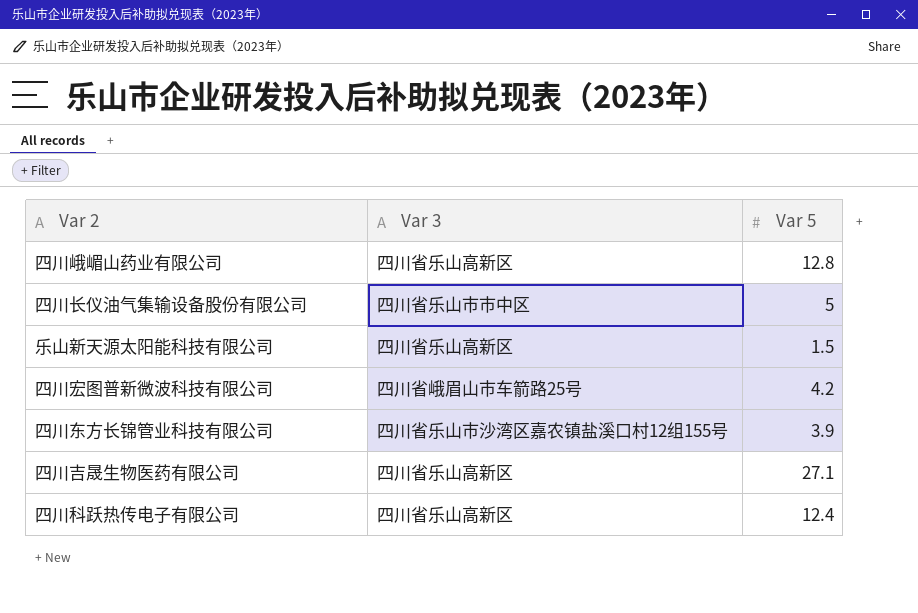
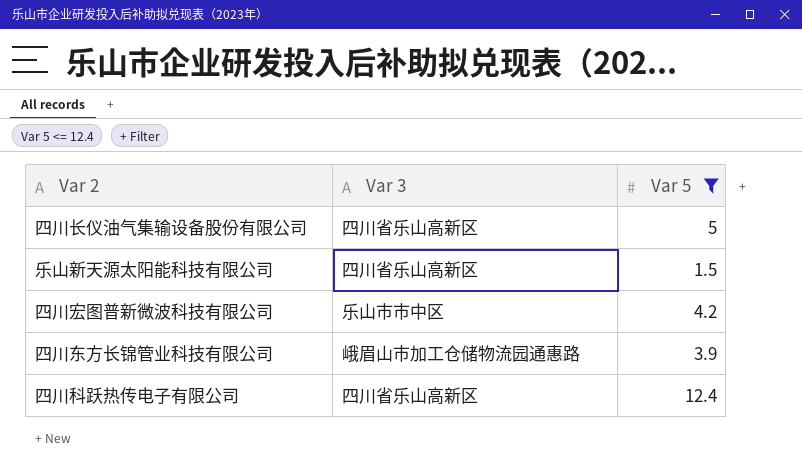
filter: none -> Var 5 <= 12.4
四川长仪油气集输设备股份有限公司 | Var 3: 四川省乐山市市中区 -> 四川省乐山高新区
四川宏图普新微波科技有限公司 | Var 3: 四川省峨眉山市车箭路25号 -> 乐山市市中区
四川东方长锦管业科技有限公司 | Var 3: 四川省乐山市沙湾区嘉农镇盐溪口村12组155号 -> 峨眉山市加工仓储物流园通惠路

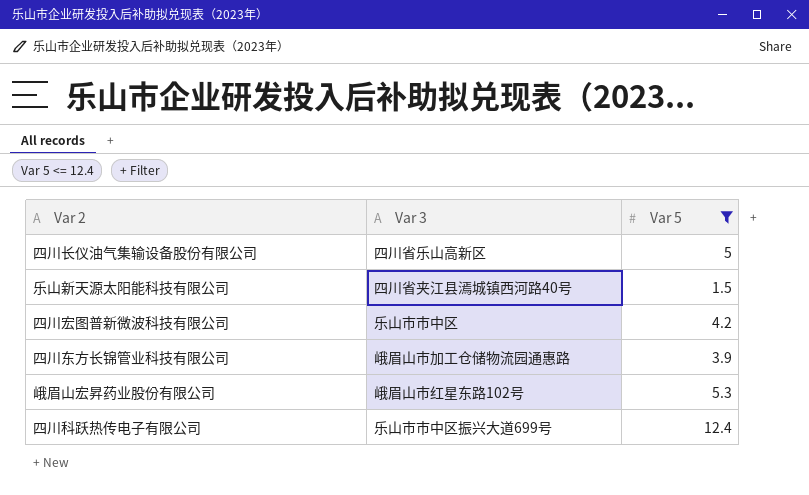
乐山新天源太阳能科技有限公司 | Var 3: 四川省乐山高新区 -> 四川省夹江县漹城镇西河路40号
row 峨眉山宏昇药业股份有限公司: none -> 峨眉山市红星东路102号 | 5.3
四川科跃热传电子有限公司 | Var 3: 四川省乐山高新区 -> 乐山市市中区振兴大道699号

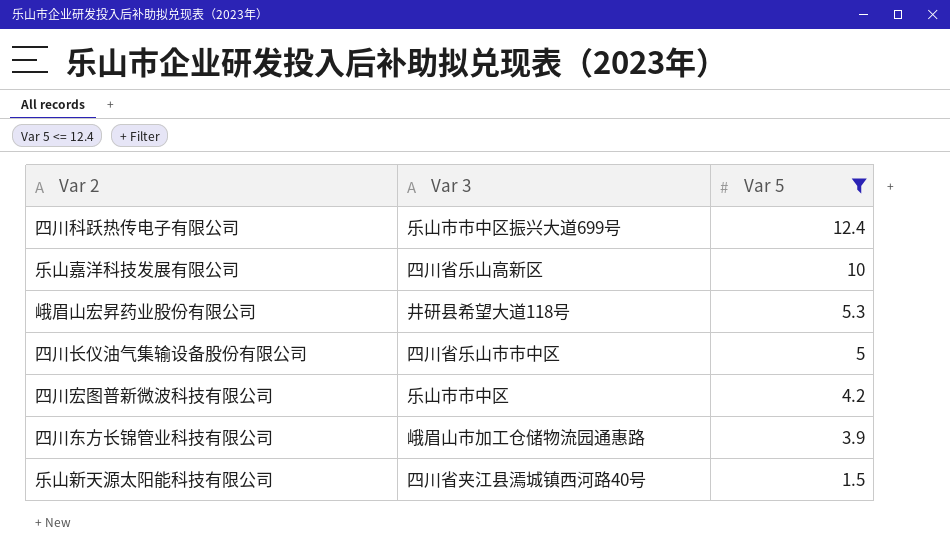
row order: none -> Var 5 descending
row 乐山嘉洋科技发展有限公司: none -> 四川省乐山高新区 | 10
峨眉山宏昇药业股份有限公司 | Var 3: 峨眉山市红星东路102号 -> 井研县希望大道118号
四川长仪油气集输设备股份有限公司 | Var 3: 四川省乐山高新区 -> 四川省乐山市市中区

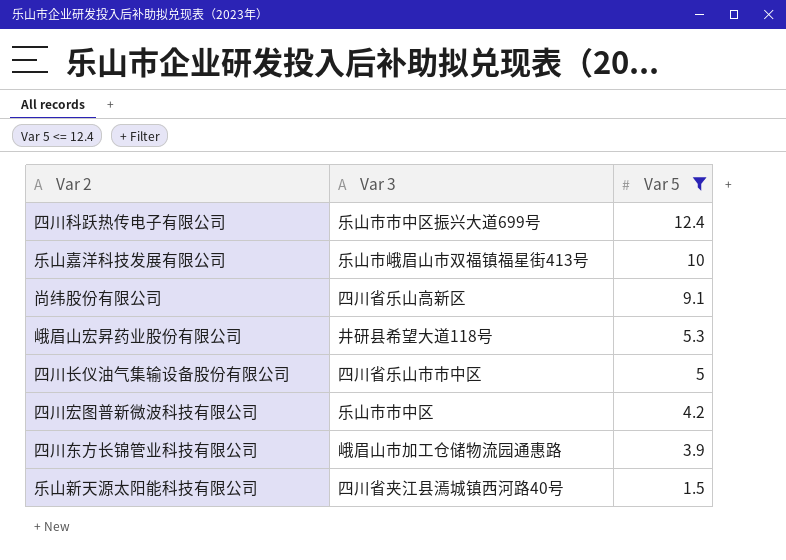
乐山嘉洋科技发展有限公司 | Var 3: 四川省乐山高新区 -> 乐山市峨眉山市双福镇福星街413号
row 尚纬股份有限公司: none -> 四川省乐山高新区 | 9.1

